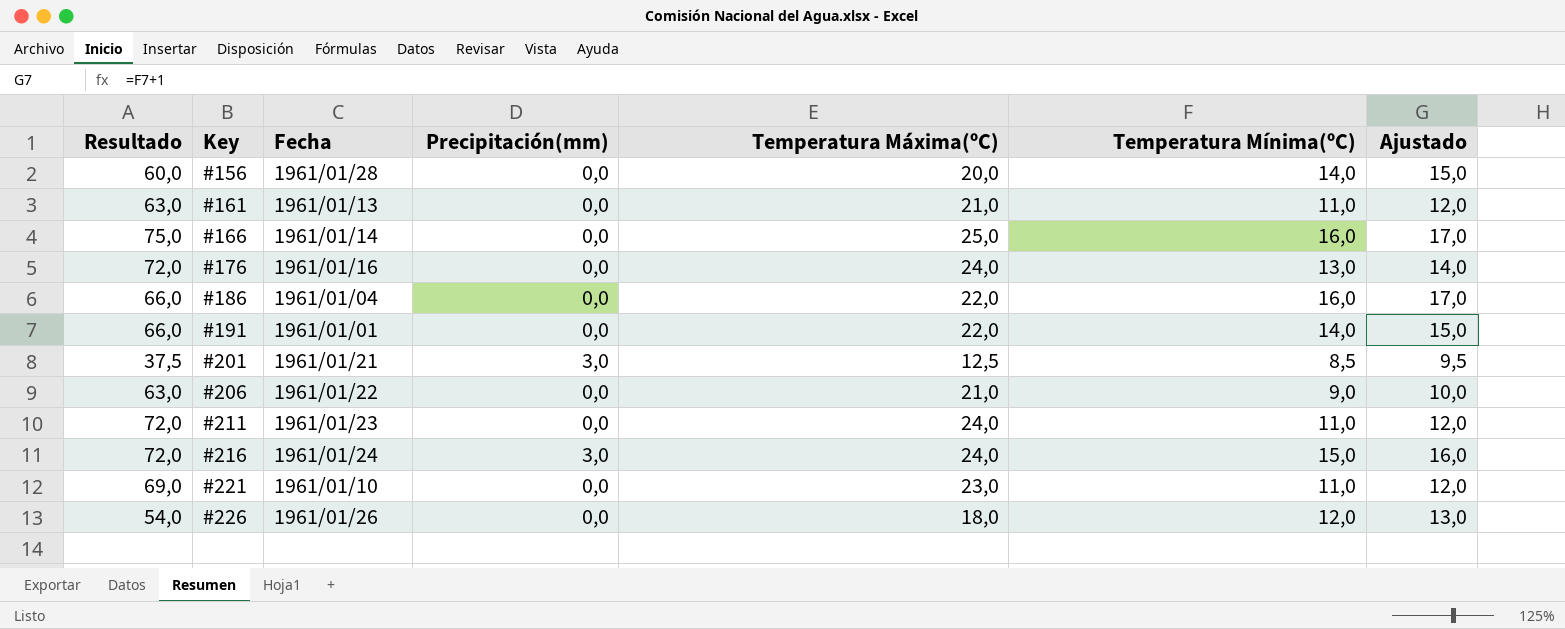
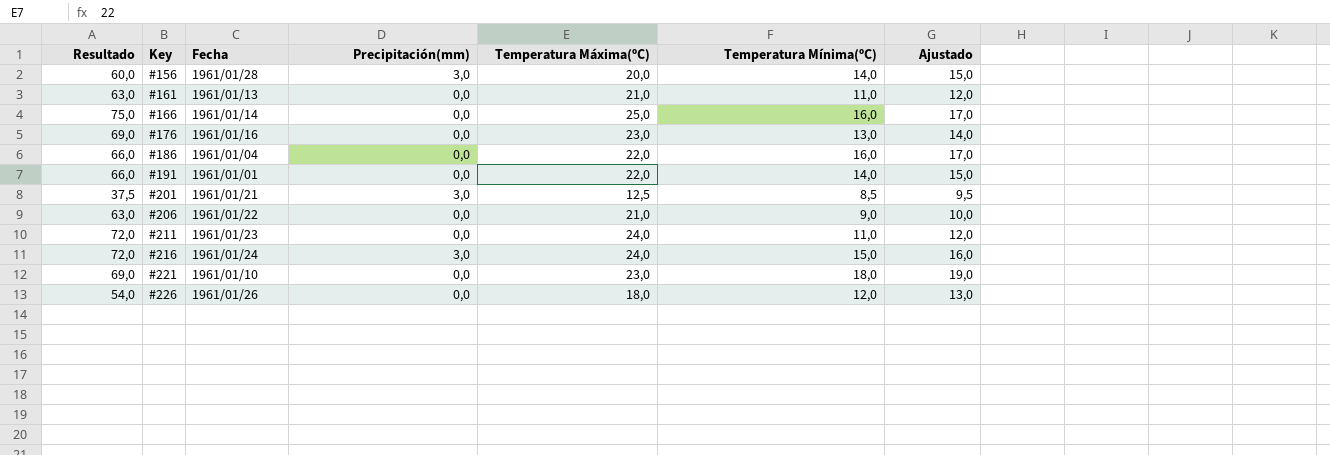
#156 | Precipitación(mm): 0,0 -> 3,0
#176 | Resultado: 72,0 -> 69,0
#176 | Temperatura Máxima(ºC): 24,0 -> 23,0
#221 | Temperatura Mínima(ºC): 11,0 -> 18,0
#221 | Ajustado: 12,0 -> 19,0

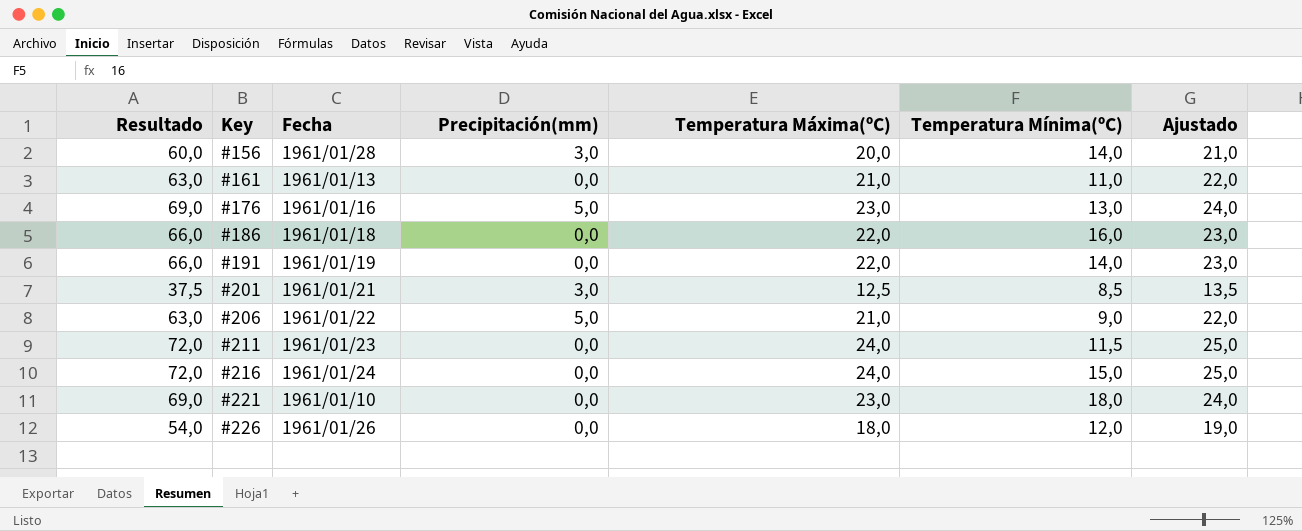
column Ajustado | formula: [Temperatura Mínima(ºC)] + 1 -> [Temperatura Máxima(ºC)] + 1
row #166: 75,0 | 1961/01/14 | 0,0 | 25,0 | 16,0 | 17,0 -> none
#176 | Precipitación(mm): 0,0 -> 5,0
#186 | Fecha: 1961/01/04 -> 1961/01/18
#191 | Fecha: 1961/01/01 -> 1961/01/19
#206 | Precipitación(mm): 0,0 -> 5,0
#211 | Temperatura Mínima(ºC): 11,0 -> 11,5
#216 | Precipitación(mm): 3,0 -> 0,0

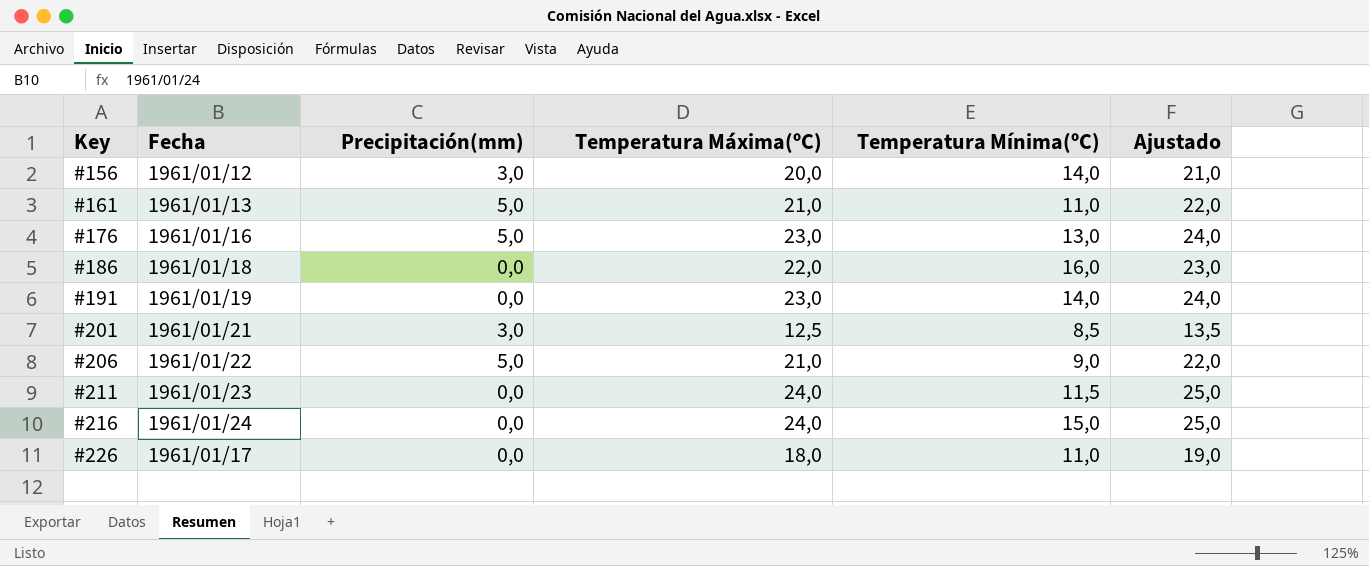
column Resultado | formula: [Temperatura Máxima(ºC)] * 3 -> none
row #221: 69,0 | 1961/01/10 | 0,0 | 23,0 | 18,0 | 24,0 -> none
#156 | Fecha: 1961/01/28 -> 1961/01/12
#161 | Precipitación(mm): 0,0 -> 5,0
#191 | Temperatura Máxima(ºC): 22,0 -> 23,0
#191 | Ajustado: 23,0 -> 24,0
#226 | Fecha: 1961/01/26 -> 1961/01/17
#226 | Temperatura Mínima(ºC): 12,0 -> 11,0

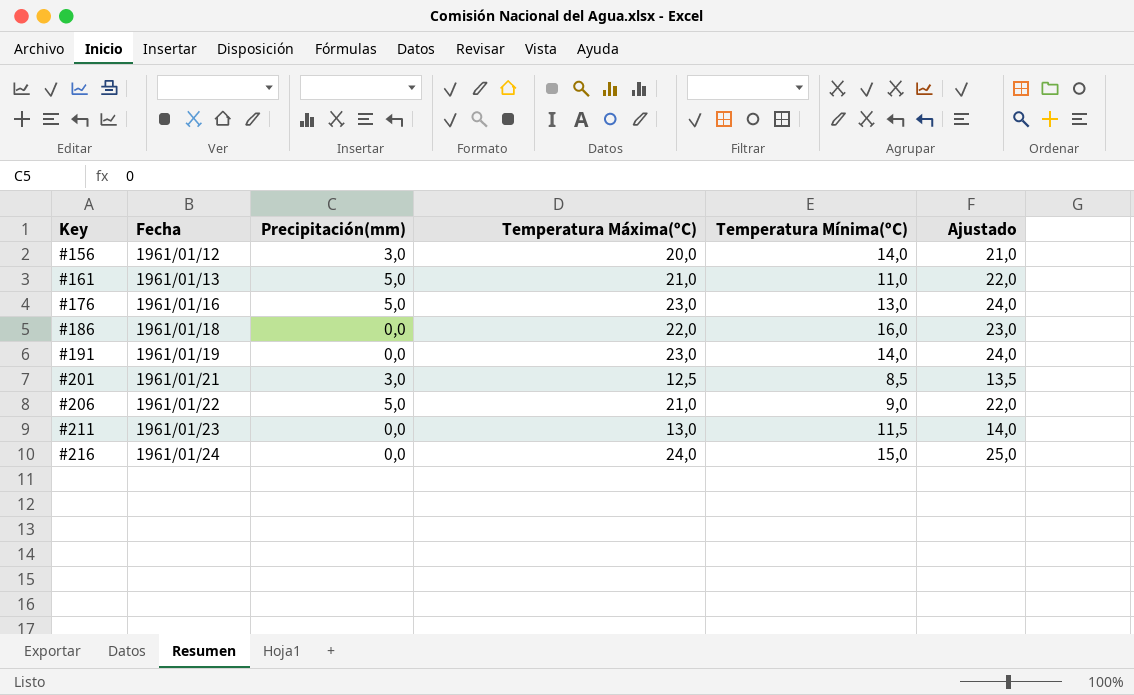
row #226: 1961/01/17 | 0,0 | 18,0 | 11,0 | 19,0 -> none
#211 | Temperatura Máxima(ºC): 24,0 -> 13,0
#211 | Ajustado: 25,0 -> 14,0

